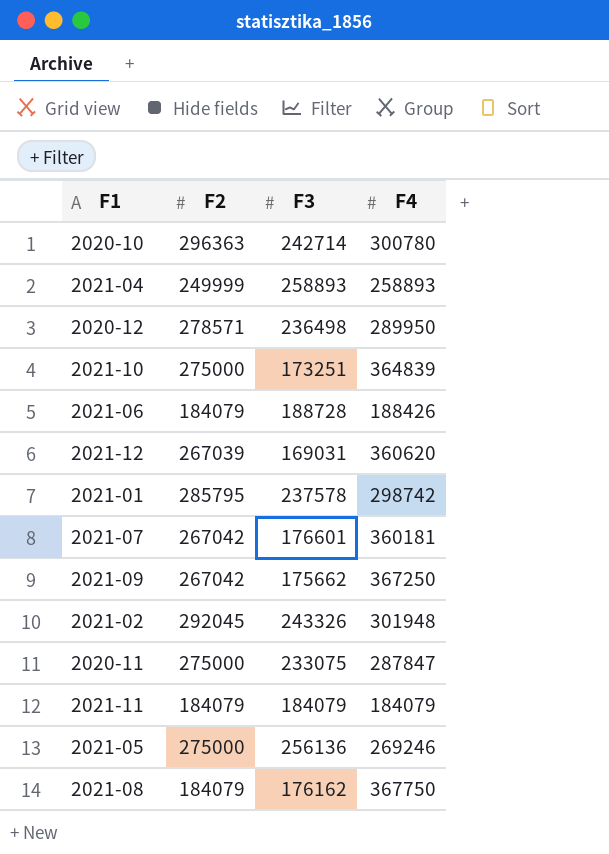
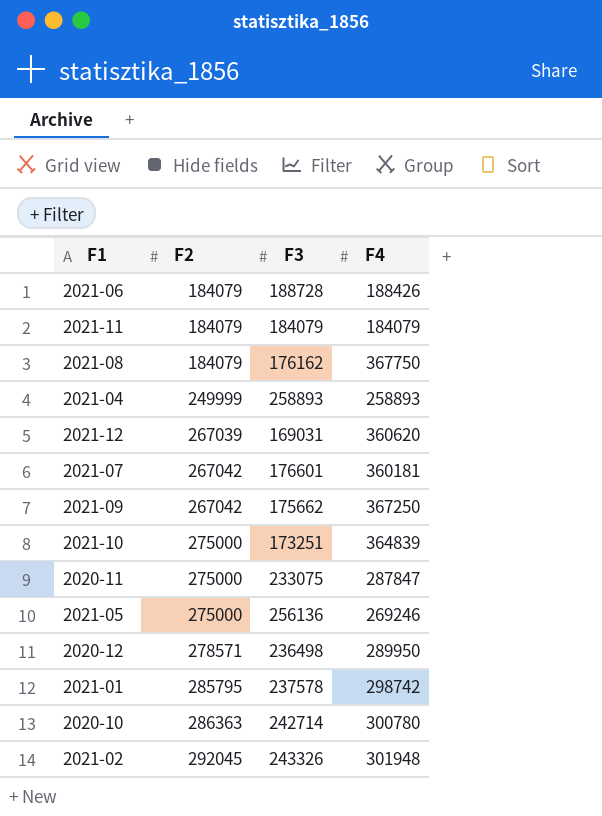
row order: none -> F2 ascending
2020-10 | F2: 296363 -> 286363

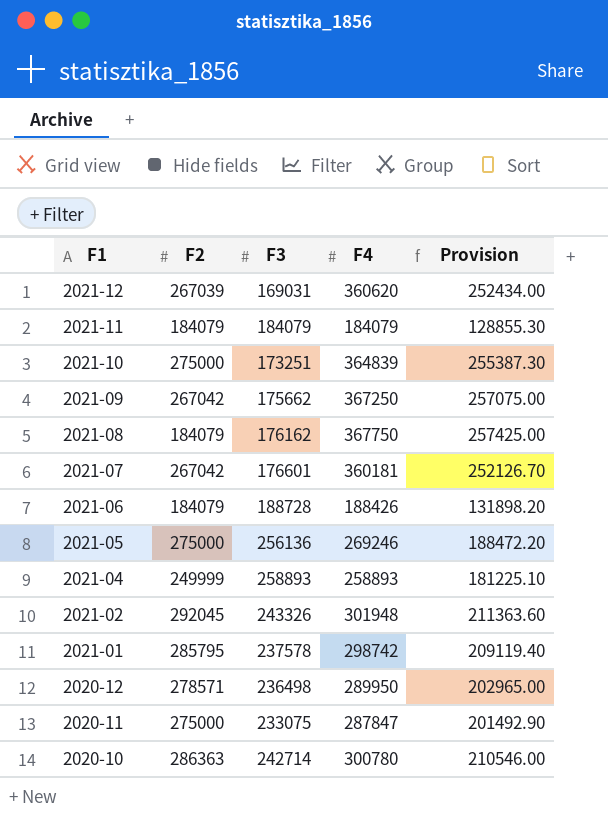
row order: F2 ascending -> F1 descending
column Provision | formula: none -> [F4] * 0.7

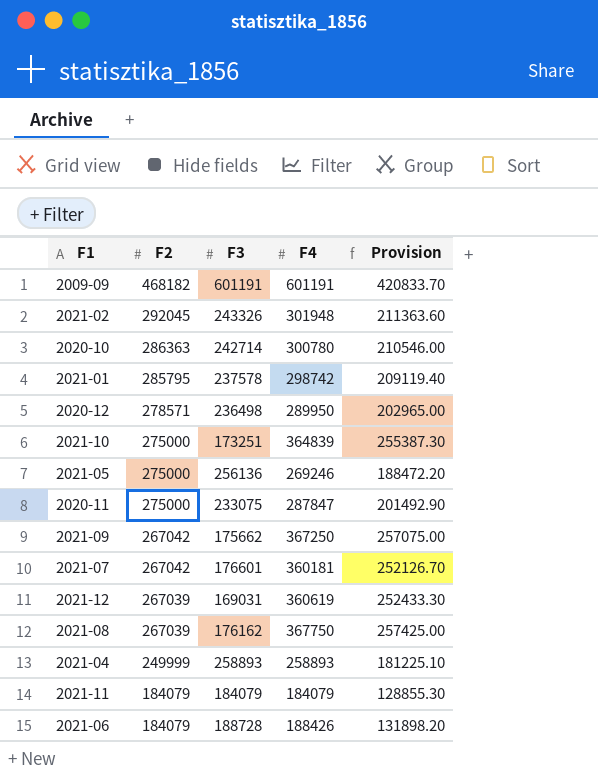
row order: F1 descending -> F2 descending
row 2009-09: none -> 468182 | 601191 | 601191 | 420833.70
2021-12 | F4: 360620 -> 360619
2021-12 | Provision: 252434.00 -> 252433.30
2021-08 | F2: 184079 -> 267039

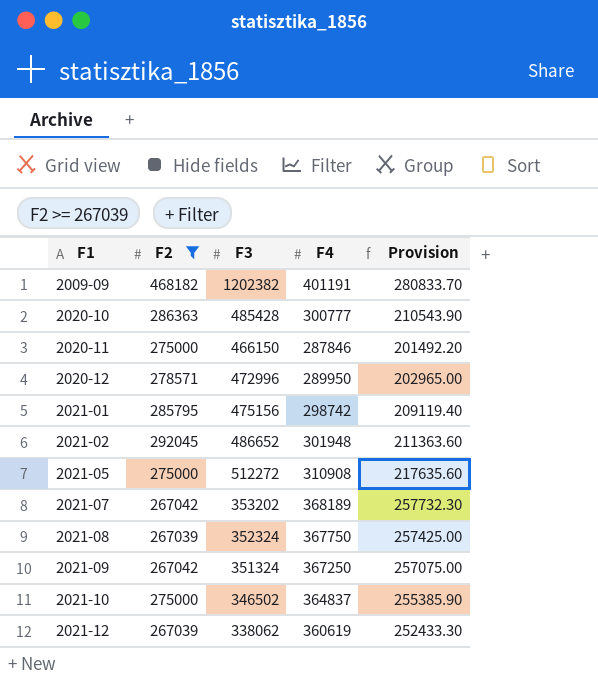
filter: none -> F2 >= 267039
row order: F2 descending -> F1 ascending
2009-09 | F3: 601191 -> 1202382
2009-09 | F4: 601191 -> 401191
2009-09 | Provision: 420833.70 -> 280833.70
2020-10 | F3: 242714 -> 485428
2020-10 | F4: 300780 -> 300777
2020-10 | Provision: 210546.00 -> 210543.90
2020-11 | F3: 233075 -> 466150
2020-11 | F4: 287847 -> 287846
2020-11 | Provision: 201492.90 -> 201492.20
2020-12 | F3: 236498 -> 472996
2021-01 | F3: 237578 -> 475156
2021-02 | F3: 243326 -> 486652
2021-05 | F3: 256136 -> 512272
2021-05 | F4: 269246 -> 310908
2021-05 | Provision: 188472.20 -> 217635.60
2021-07 | F3: 176601 -> 353202
2021-07 | F4: 360181 -> 368189
2021-07 | Provision: 252126.70 -> 257732.30
2021-08 | F3: 176162 -> 352324
2021-09 | F3: 175662 -> 351324
2021-10 | F3: 173251 -> 346502
2021-10 | F4: 364839 -> 364837
2021-10 | Provision: 255387.30 -> 255385.90
2021-12 | F3: 169031 -> 338062

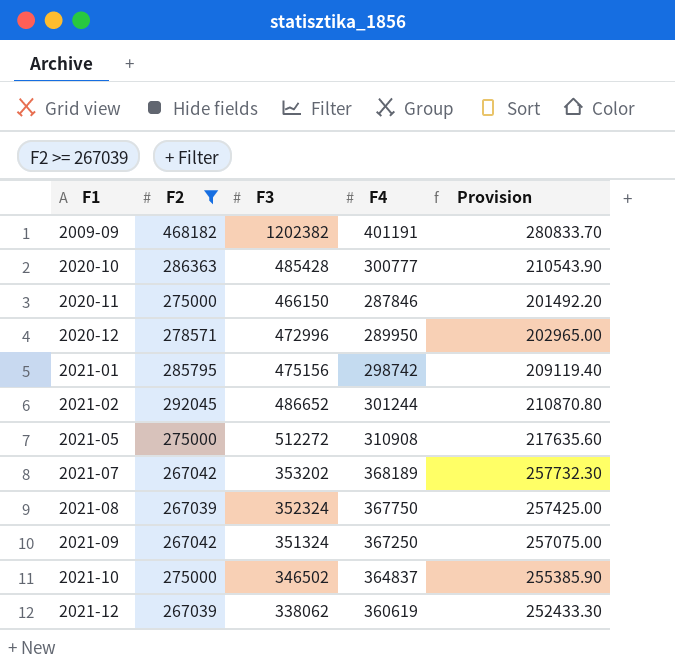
2021-02 | F4: 301948 -> 301244
2021-02 | Provision: 211363.60 -> 210870.80

